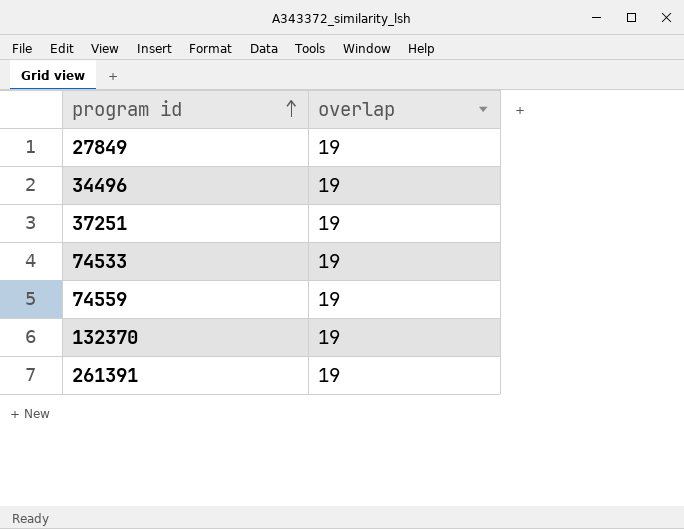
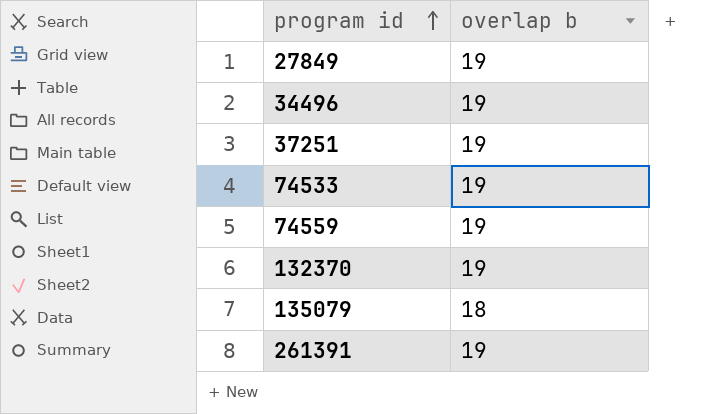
column name: overlap -> overlap b
row 135079: none -> 18

